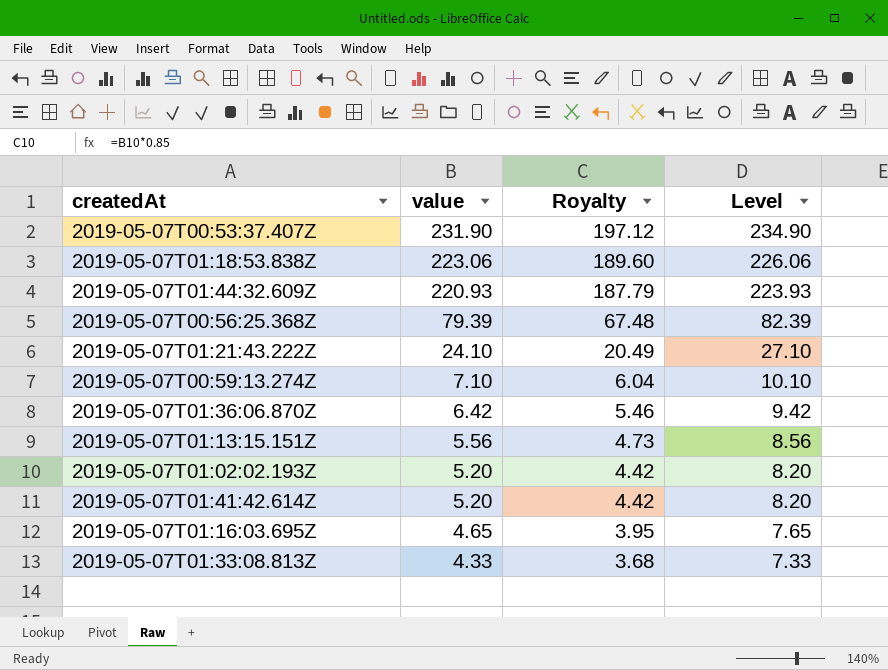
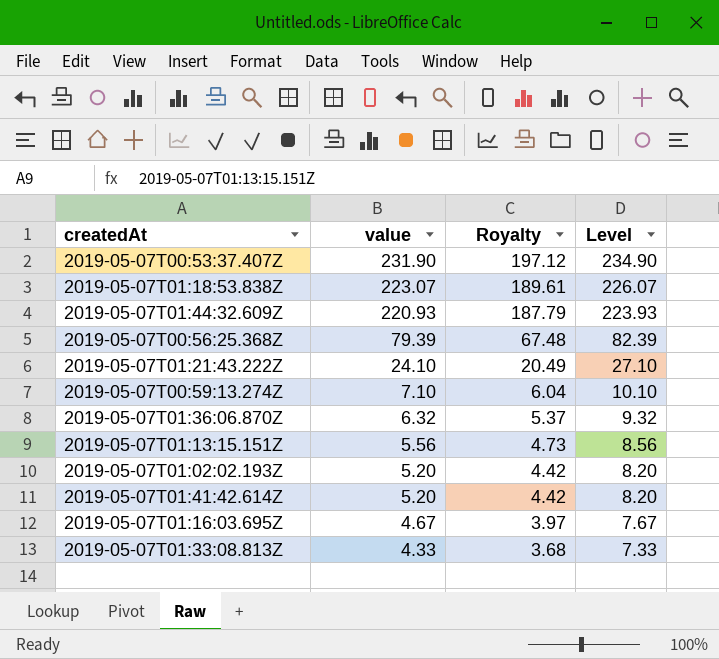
2019-05-07T01:18:53.838Z | value: 223.06 -> 223.07
2019-05-07T01:18:53.838Z | Royalty: 189.60 -> 189.61
2019-05-07T01:18:53.838Z | Level: 226.06 -> 226.07
2019-05-07T01:36:06.870Z | value: 6.42 -> 6.32
2019-05-07T01:36:06.870Z | Royalty: 5.46 -> 5.37
2019-05-07T01:36:06.870Z | Level: 9.42 -> 9.32
2019-05-07T01:16:03.695Z | value: 4.65 -> 4.67
2019-05-07T01:16:03.695Z | Royalty: 3.95 -> 3.97
2019-05-07T01:16:03.695Z | Level: 7.65 -> 7.67

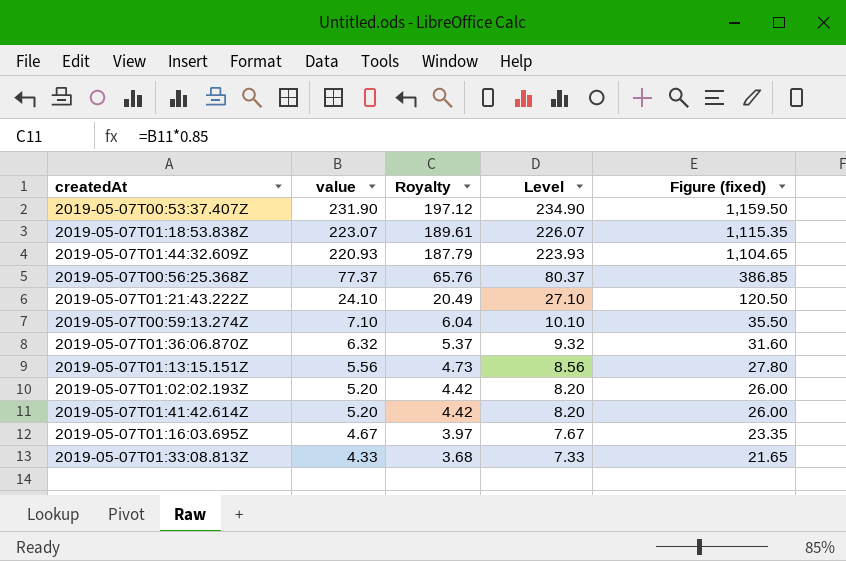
column Figure (fixed) | formula: none -> [value] * 5
2019-05-07T00:56:25.368Z | value: 79.39 -> 77.37
2019-05-07T00:56:25.368Z | Royalty: 67.48 -> 65.76
2019-05-07T00:56:25.368Z | Level: 82.39 -> 80.37

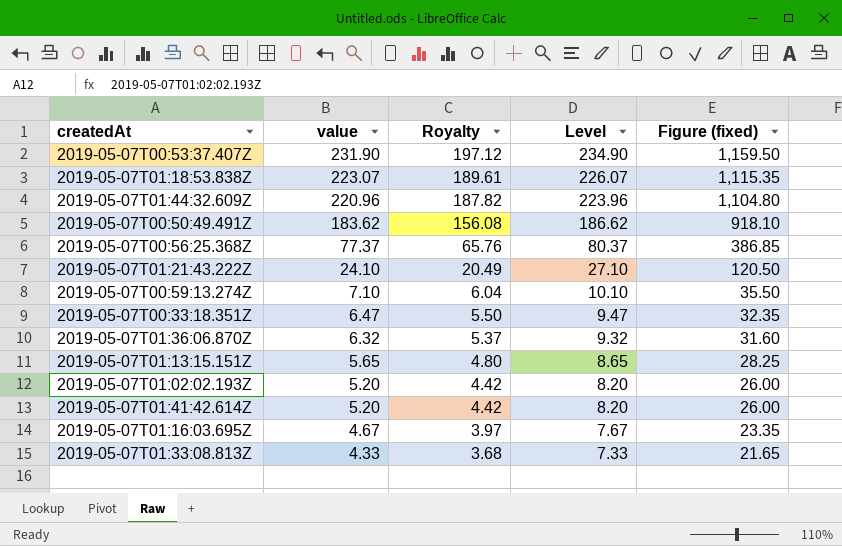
2019-05-07T01:44:32.609Z | value: 220.93 -> 220.96
2019-05-07T01:44:32.609Z | Royalty: 187.79 -> 187.82
2019-05-07T01:44:32.609Z | Level: 223.93 -> 223.96
2019-05-07T01:44:32.609Z | Figure (fixed): 1,104.65 -> 1,104.80
row 2019-05-07T00:50:49.491Z: none -> 183.62 | 156.08 | 186.62 | 918.10
row 2019-05-07T00:33:18.351Z: none -> 6.47 | 5.50 | 9.47 | 32.35
2019-05-07T01:13:15.151Z | value: 5.56 -> 5.65
2019-05-07T01:13:15.151Z | Royalty: 4.73 -> 4.80
2019-05-07T01:13:15.151Z | Level: 8.56 -> 8.65
2019-05-07T01:13:15.151Z | Figure (fixed): 27.80 -> 28.25

